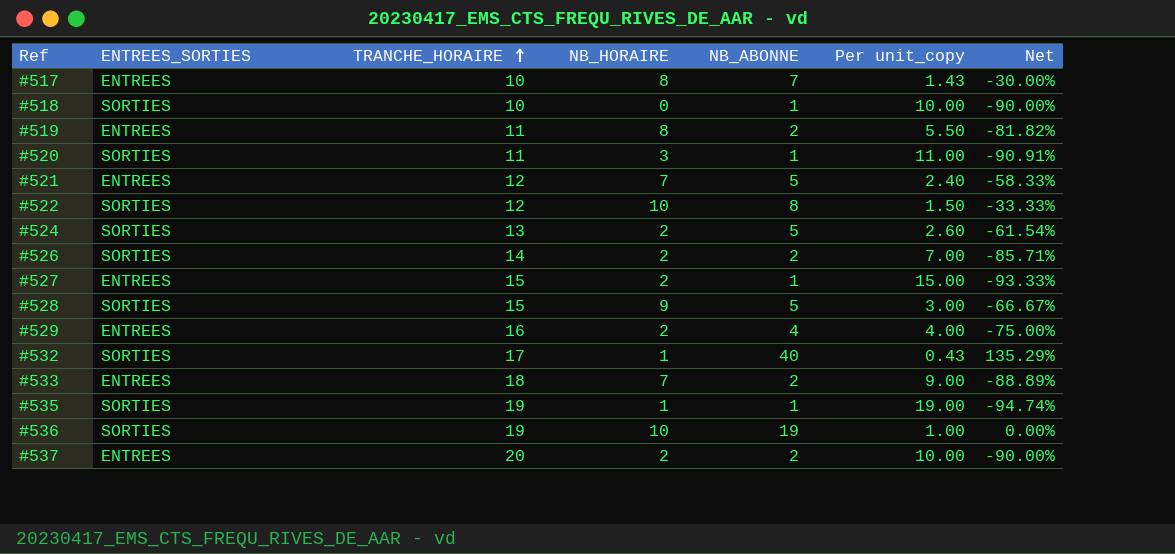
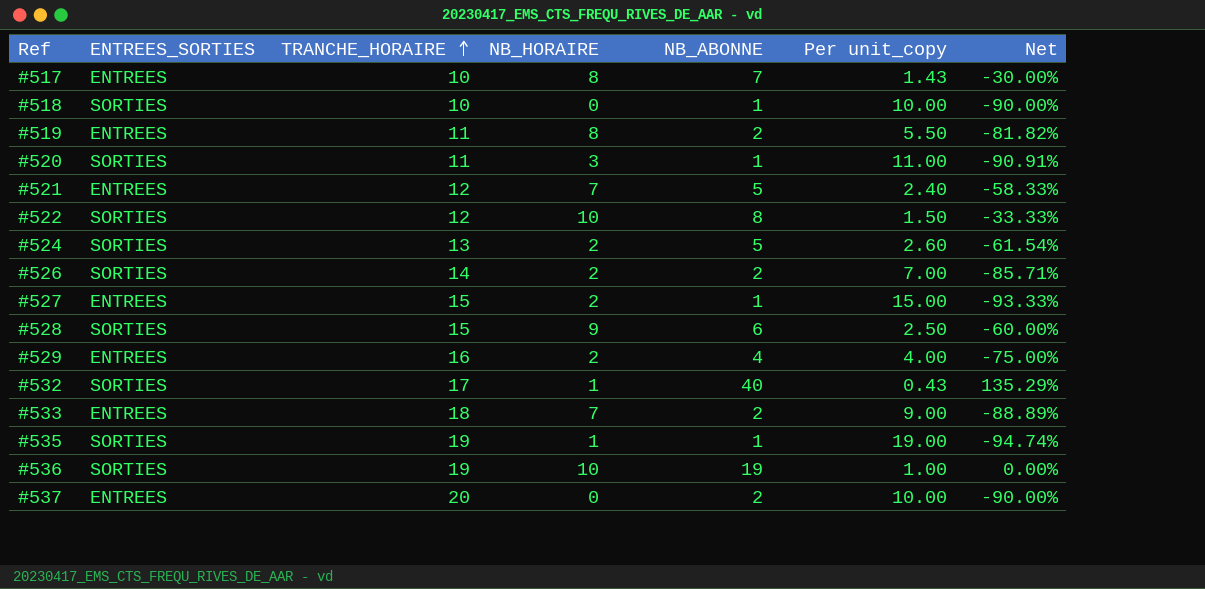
#528 | NB_ABONNE: 5 -> 6
#528 | Per unit_copy: 3.00 -> 2.50
#528 | Net: -66.67% -> -60.00%
#537 | NB_HORAIRE: 2 -> 0

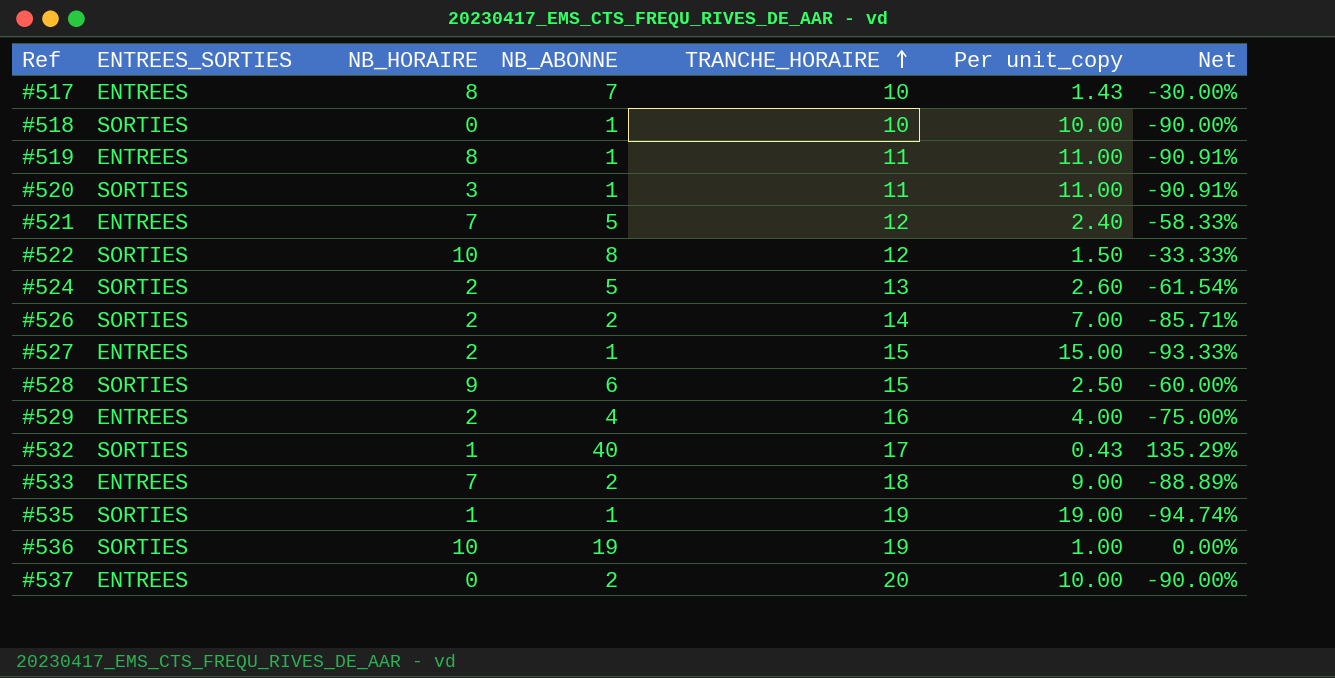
column TRANCHE_HORAIRE | position: 3 -> 5
#519 | NB_ABONNE: 2 -> 1
#519 | Per unit_copy: 5.50 -> 11.00
#519 | Net: -81.82% -> -90.91%

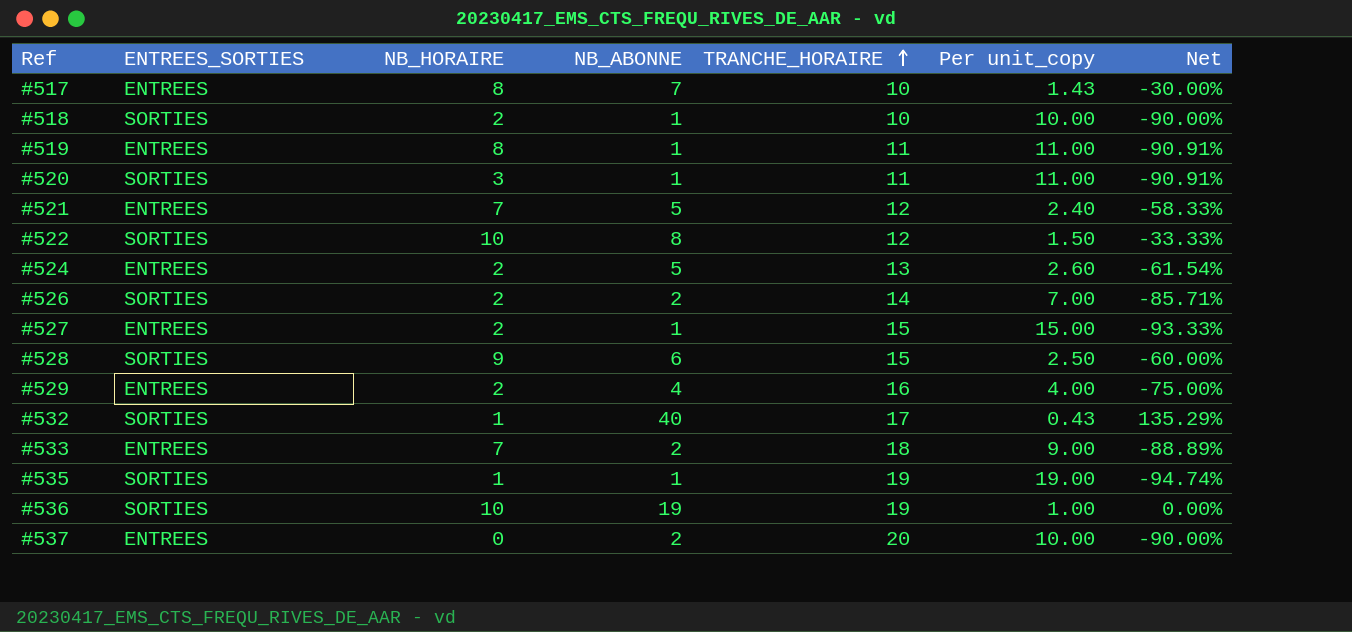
#518 | NB_HORAIRE: 0 -> 2
#524 | ENTREES_SORTIES: SORTIES -> ENTREES

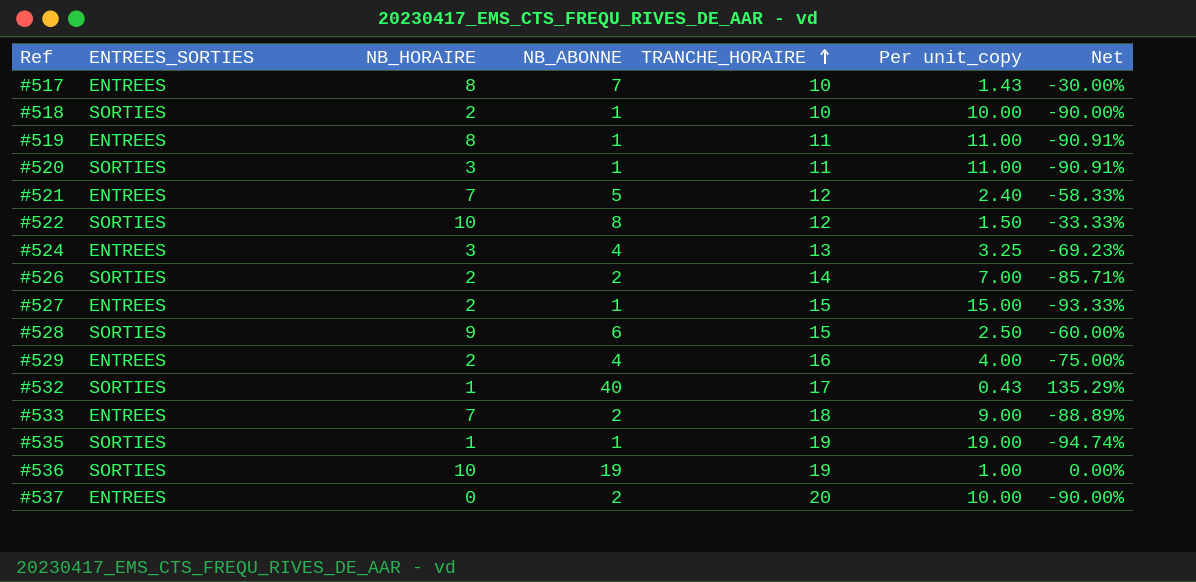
#524 | NB_HORAIRE: 2 -> 3
#524 | NB_ABONNE: 5 -> 4
#524 | Per unit_copy: 2.60 -> 3.25
#524 | Net: -61.54% -> -69.23%

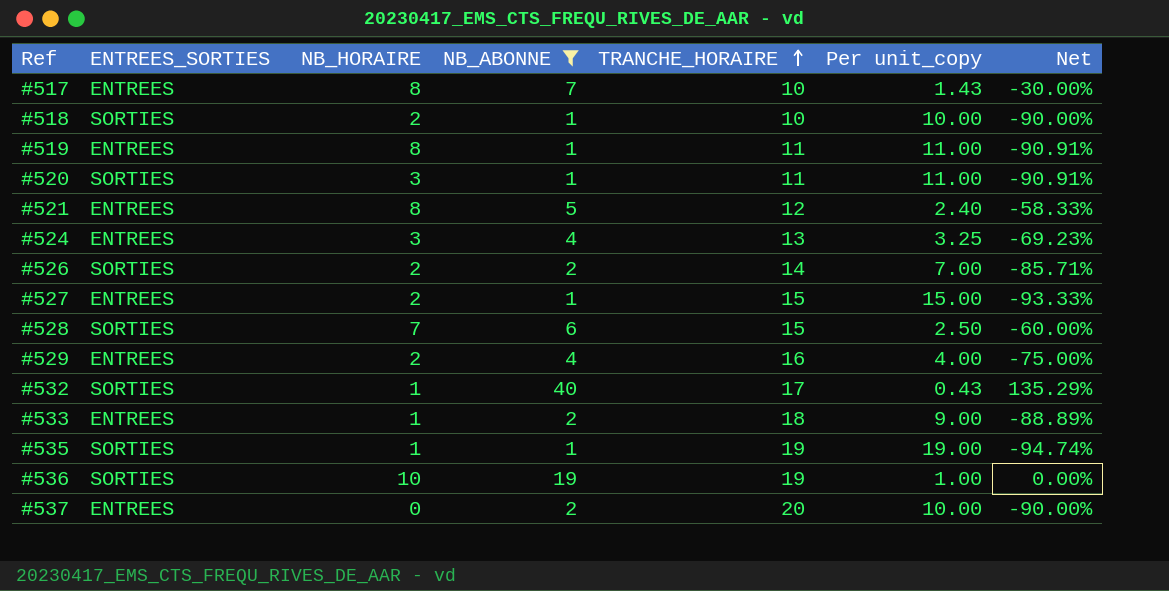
filter: none -> NB_ABONNE != 8
#521 | NB_HORAIRE: 7 -> 8
#528 | NB_HORAIRE: 9 -> 7
#533 | NB_HORAIRE: 7 -> 1

